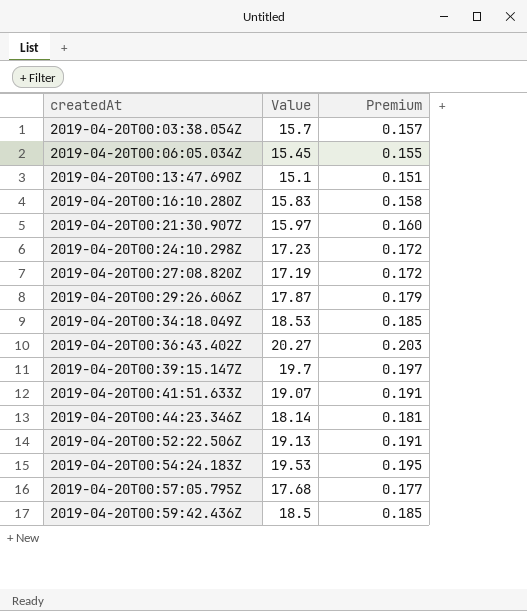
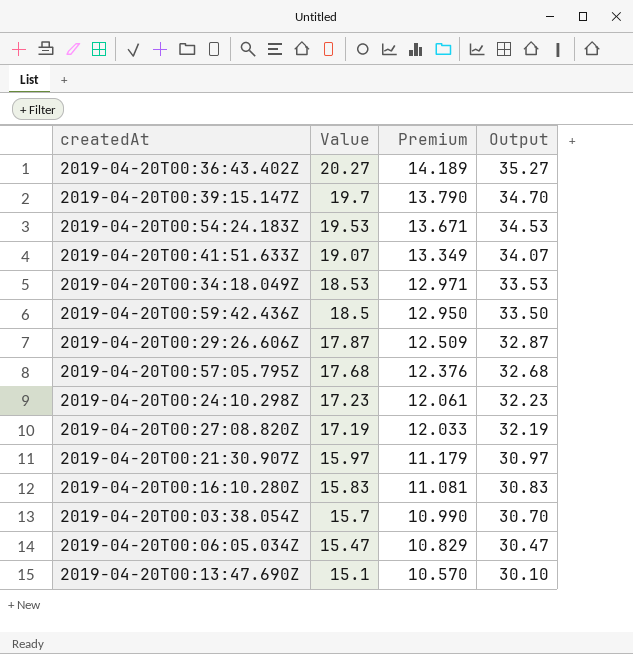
row order: createdAt ascending -> Value descending
column Premium | formula: [Value] * 0.01 -> [Value] * 0.7
column Output | formula: none -> [Value] + 15
row 2019-04-20T00:44:23.346Z: 18.14 | 0.181 -> none
row 2019-04-20T00:52:22.506Z: 19.13 | 0.191 -> none
2019-04-20T00:06:05.034Z | Value: 15.45 -> 15.47

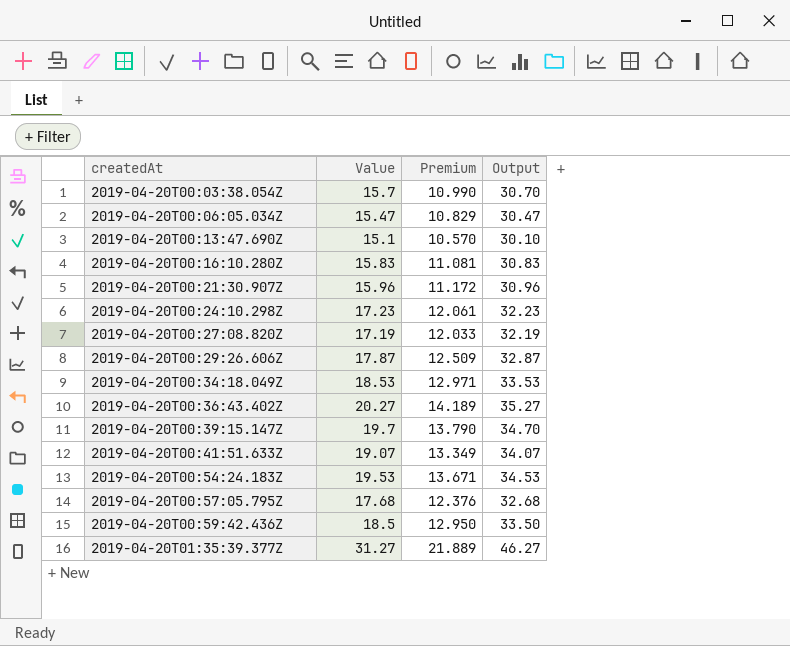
row order: Value descending -> createdAt ascending
2019-04-20T00:21:30.907Z | Value: 15.97 -> 15.96
2019-04-20T00:21:30.907Z | Premium: 11.179 -> 11.172
2019-04-20T00:21:30.907Z | Output: 30.97 -> 30.96
row 2019-04-20T01:35:39.377Z: none -> 31.27 | 21.889 | 46.27

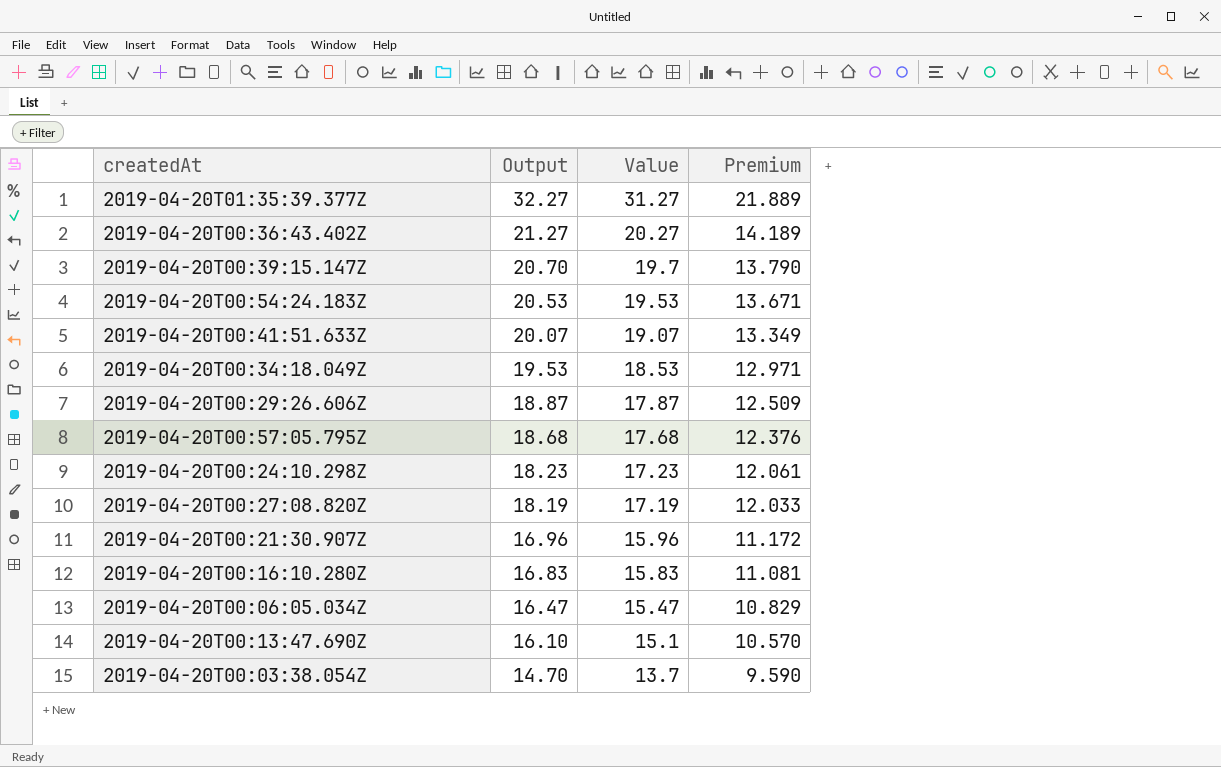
row order: createdAt ascending -> Output descending
column Output | formula: [Value] + 15 -> [Value] + 1
column Output | position: 4 -> 2
row 2019-04-20T00:59:42.436Z: 18.5 | 12.950 | 33.50 -> none
2019-04-20T00:03:38.054Z | Value: 15.7 -> 13.7
2019-04-20T00:03:38.054Z | Premium: 10.990 -> 9.590

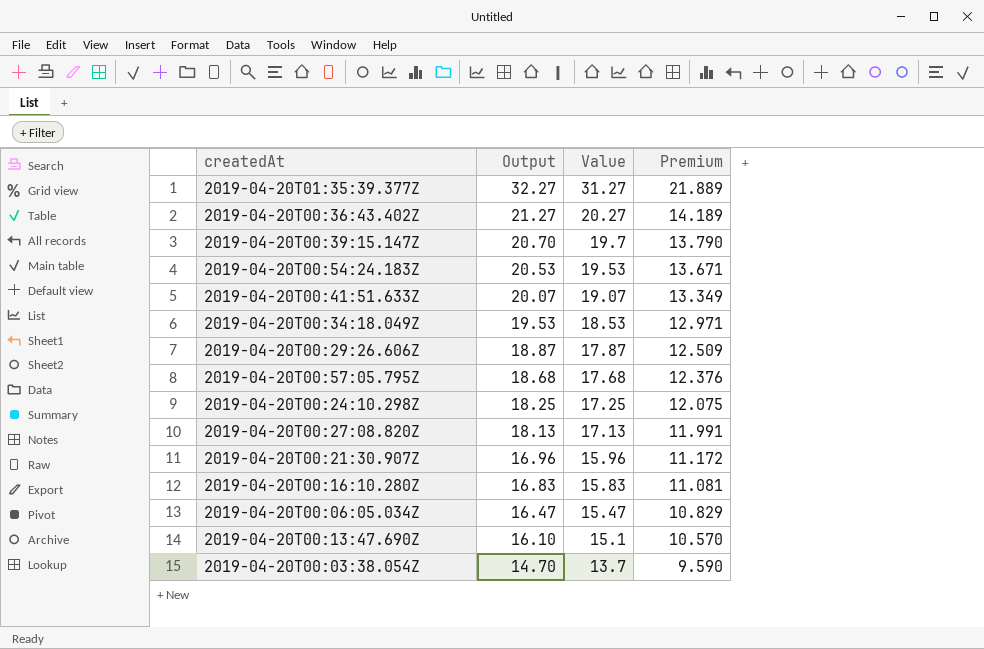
2019-04-20T00:24:10.298Z | Output: 18.23 -> 18.25
2019-04-20T00:24:10.298Z | Value: 17.23 -> 17.25
2019-04-20T00:24:10.298Z | Premium: 12.061 -> 12.075
2019-04-20T00:27:08.820Z | Output: 18.19 -> 18.13
2019-04-20T00:27:08.820Z | Value: 17.19 -> 17.13
2019-04-20T00:27:08.820Z | Premium: 12.033 -> 11.991

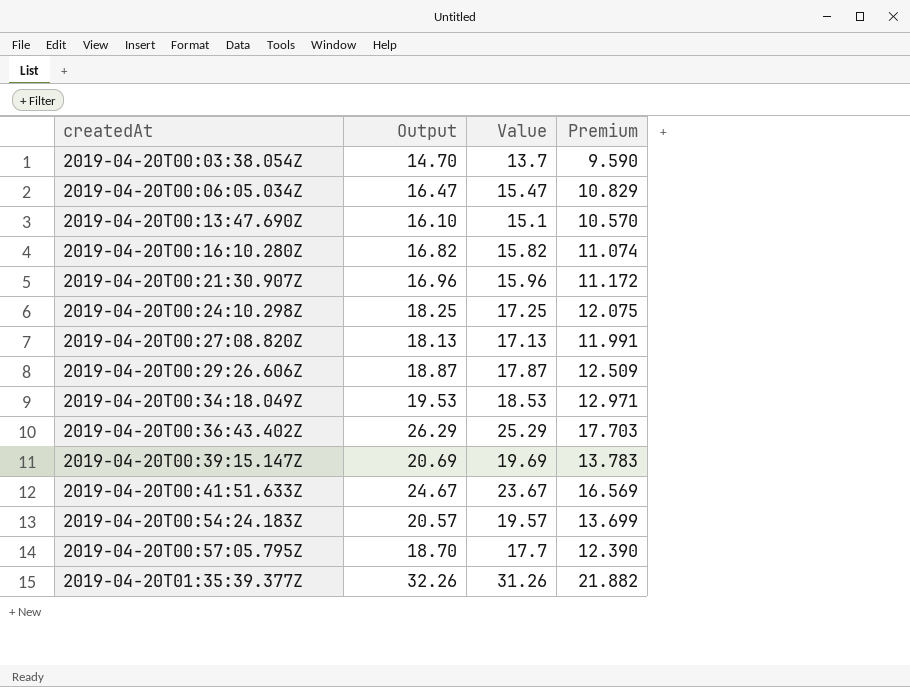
row order: Output descending -> createdAt ascending
2019-04-20T00:16:10.280Z | Output: 16.83 -> 16.82
2019-04-20T00:16:10.280Z | Value: 15.83 -> 15.82
2019-04-20T00:16:10.280Z | Premium: 11.081 -> 11.074
2019-04-20T00:36:43.402Z | Output: 21.27 -> 26.29
2019-04-20T00:36:43.402Z | Value: 20.27 -> 25.29
2019-04-20T00:36:43.402Z | Premium: 14.189 -> 17.703
2019-04-20T00:39:15.147Z | Output: 20.70 -> 20.69
2019-04-20T00:39:15.147Z | Value: 19.7 -> 19.69
2019-04-20T00:39:15.147Z | Premium: 13.790 -> 13.783
2019-04-20T00:41:51.633Z | Output: 20.07 -> 24.67
2019-04-20T00:41:51.633Z | Value: 19.07 -> 23.67
2019-04-20T00:41:51.633Z | Premium: 13.349 -> 16.569
2019-04-20T00:54:24.183Z | Output: 20.53 -> 20.57
2019-04-20T00:54:24.183Z | Value: 19.53 -> 19.57
2019-04-20T00:54:24.183Z | Premium: 13.671 -> 13.699
2019-04-20T00:57:05.795Z | Output: 18.68 -> 18.70
2019-04-20T00:57:05.795Z | Value: 17.68 -> 17.7
2019-04-20T00:57:05.795Z | Premium: 12.376 -> 12.390
2019-04-20T01:35:39.377Z | Output: 32.27 -> 32.26
2019-04-20T01:35:39.377Z | Value: 31.27 -> 31.26
2019-04-20T01:35:39.377Z | Premium: 21.889 -> 21.882

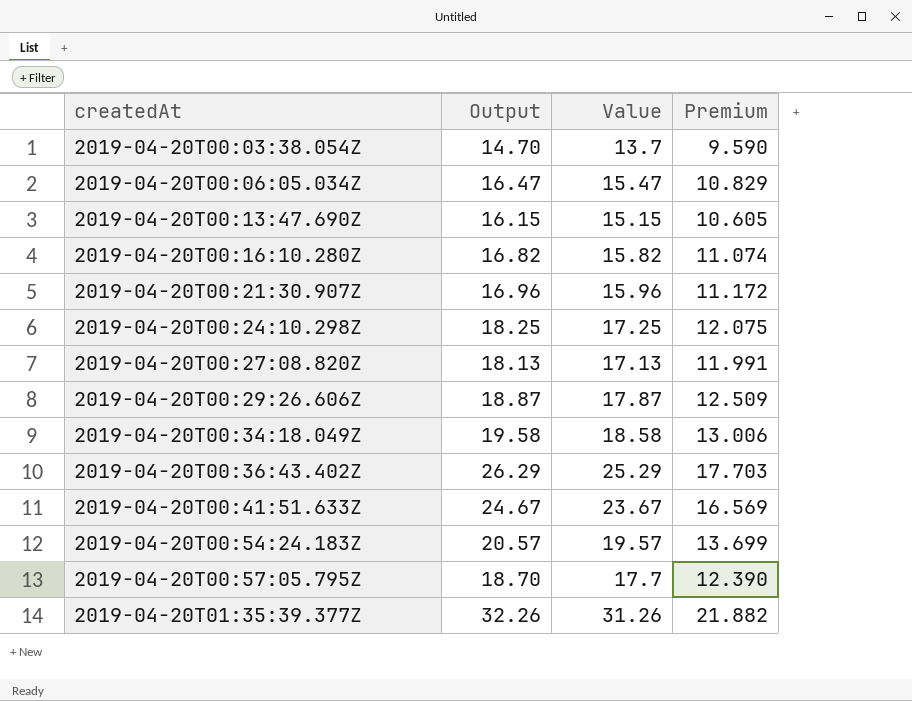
row 2019-04-20T00:39:15.147Z: 20.69 | 19.69 | 13.783 -> none
2019-04-20T00:13:47.690Z | Output: 16.10 -> 16.15
2019-04-20T00:13:47.690Z | Value: 15.1 -> 15.15
2019-04-20T00:13:47.690Z | Premium: 10.570 -> 10.605
2019-04-20T00:34:18.049Z | Output: 19.53 -> 19.58
2019-04-20T00:34:18.049Z | Value: 18.53 -> 18.58
2019-04-20T00:34:18.049Z | Premium: 12.971 -> 13.006

